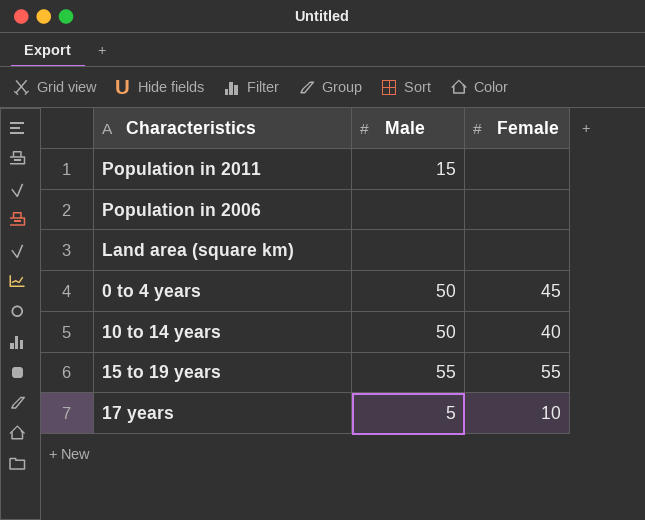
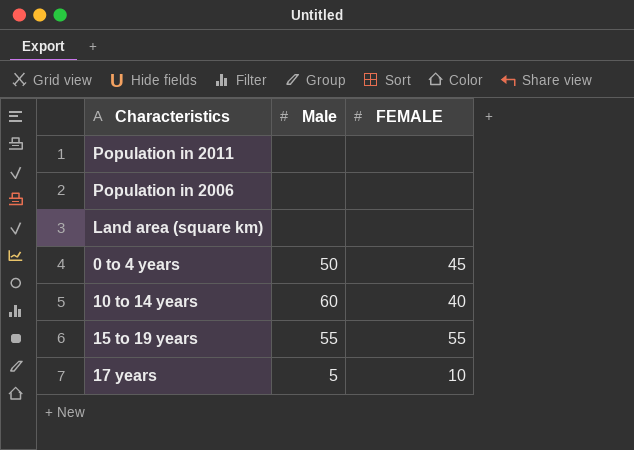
column name: Female -> FEMALE
Population in 2011 | Male: 15 -> none
10 to 14 years | Male: 50 -> 60

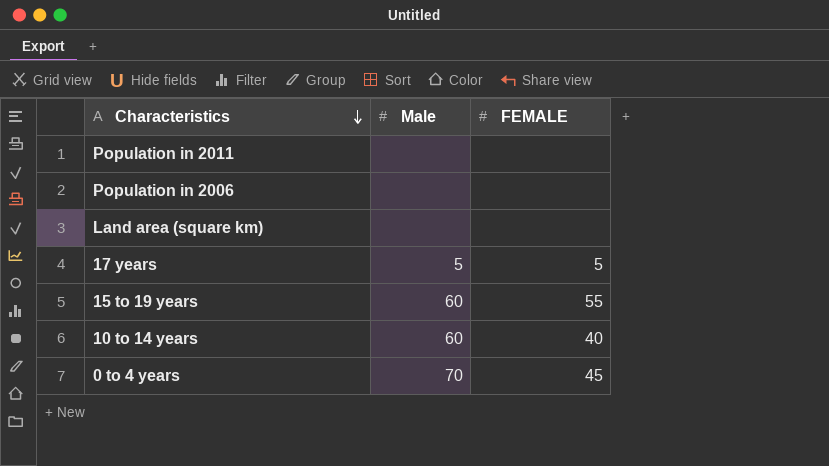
row order: none -> Characteristics descending
17 years | FEMALE: 10 -> 5
15 to 19 years | Male: 55 -> 60
0 to 4 years | Male: 50 -> 70

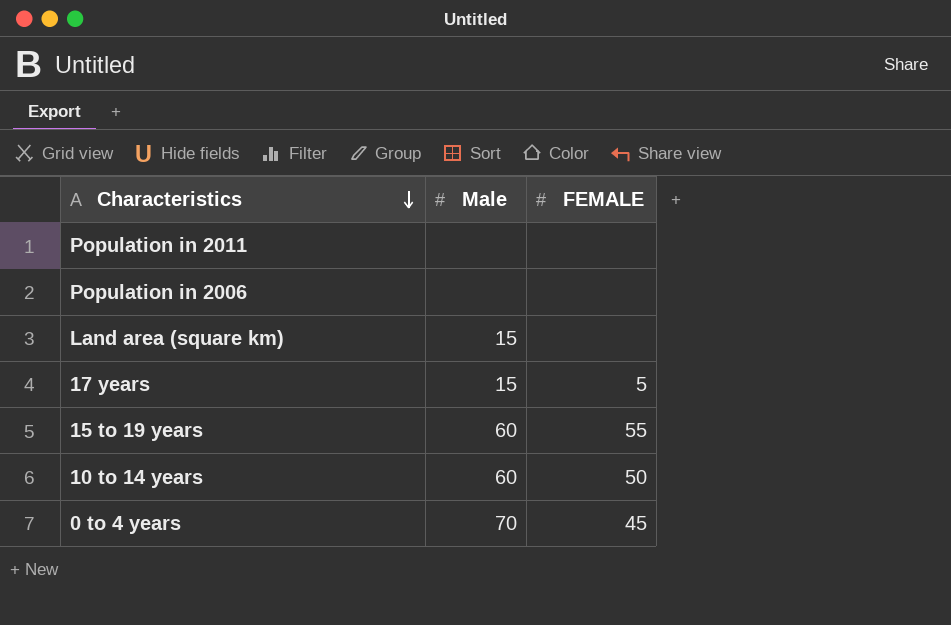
Land area (square km) | Male: none -> 15
17 years | Male: 5 -> 15
10 to 14 years | FEMALE: 40 -> 50

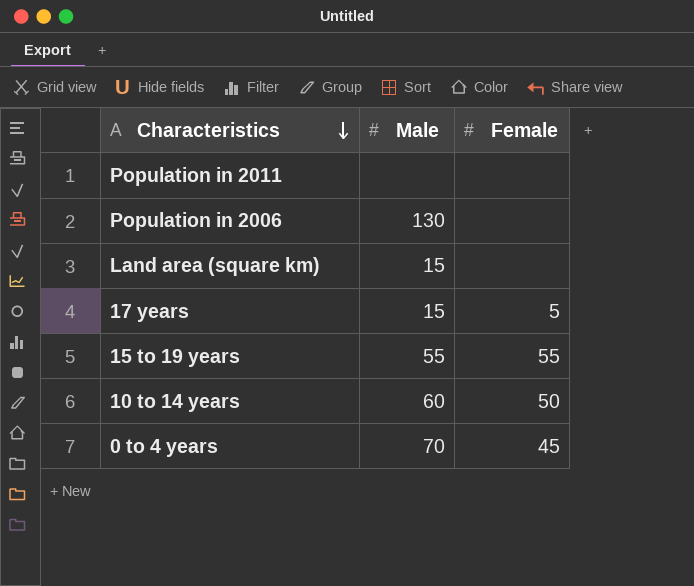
column name: FEMALE -> Female
Population in 2006 | Male: none -> 130
15 to 19 years | Male: 60 -> 55

